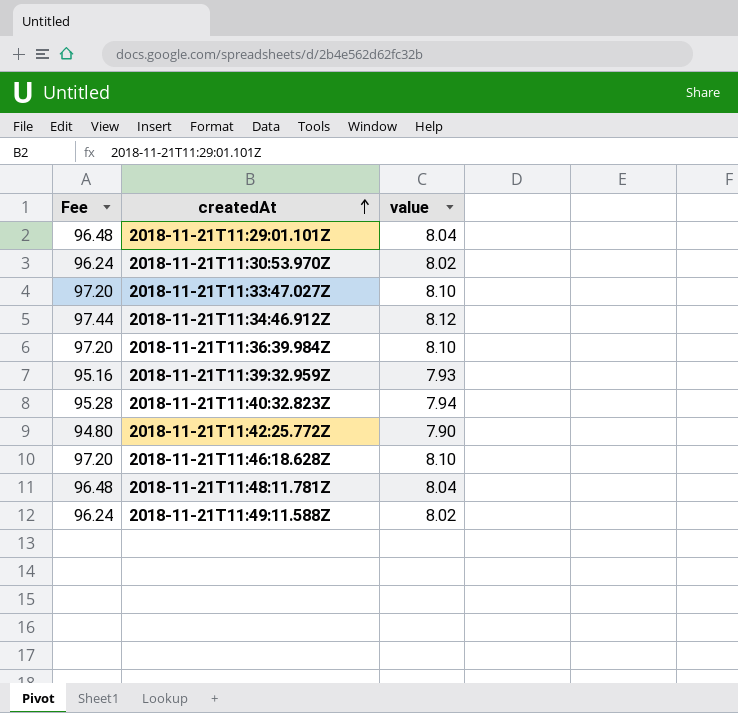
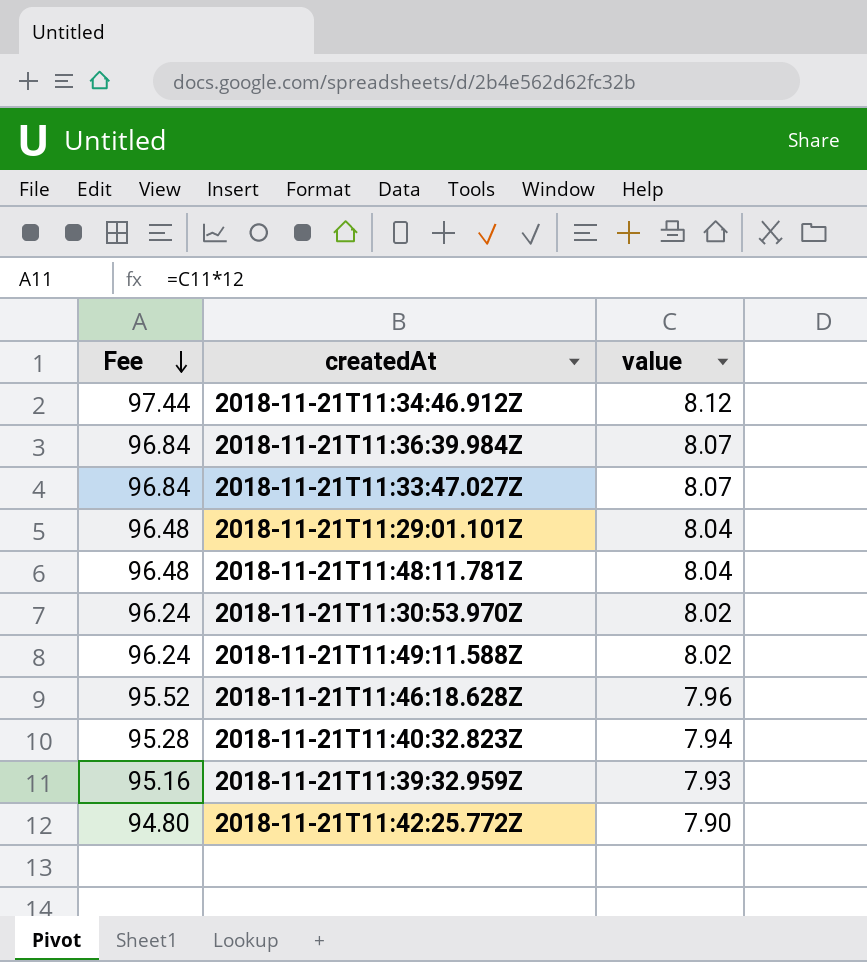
row order: createdAt ascending -> Fee descending
2018-11-21T11:36:39.984Z | Fee: 97.20 -> 96.84
2018-11-21T11:36:39.984Z | value: 8.10 -> 8.07
2018-11-21T11:33:47.027Z | Fee: 97.20 -> 96.84
2018-11-21T11:33:47.027Z | value: 8.10 -> 8.07
2018-11-21T11:46:18.628Z | Fee: 97.20 -> 95.52
2018-11-21T11:46:18.628Z | value: 8.10 -> 7.96

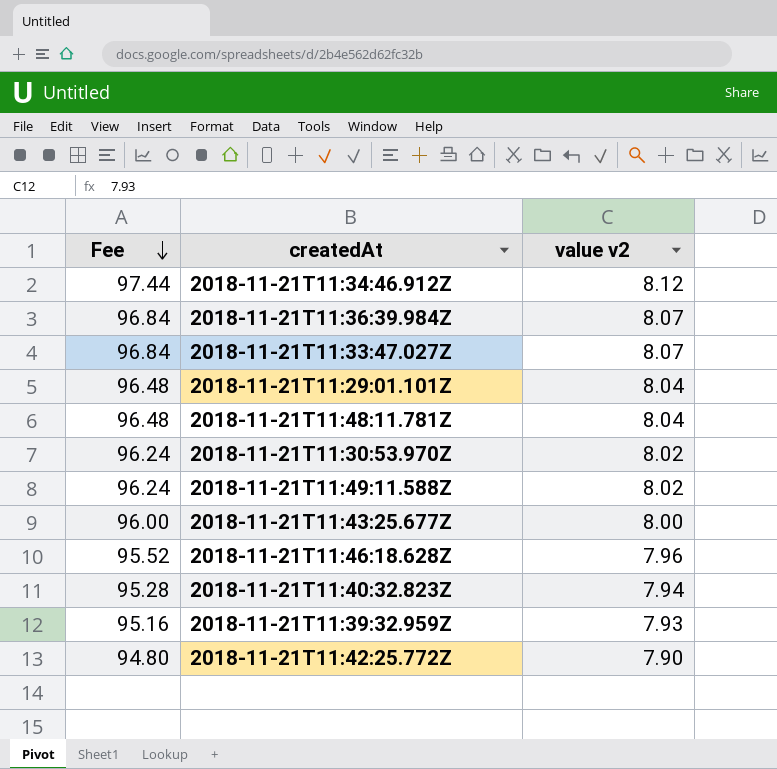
column name: value -> value v2
row 2018-11-21T11:43:25.677Z: none -> 96.00 | 8.00

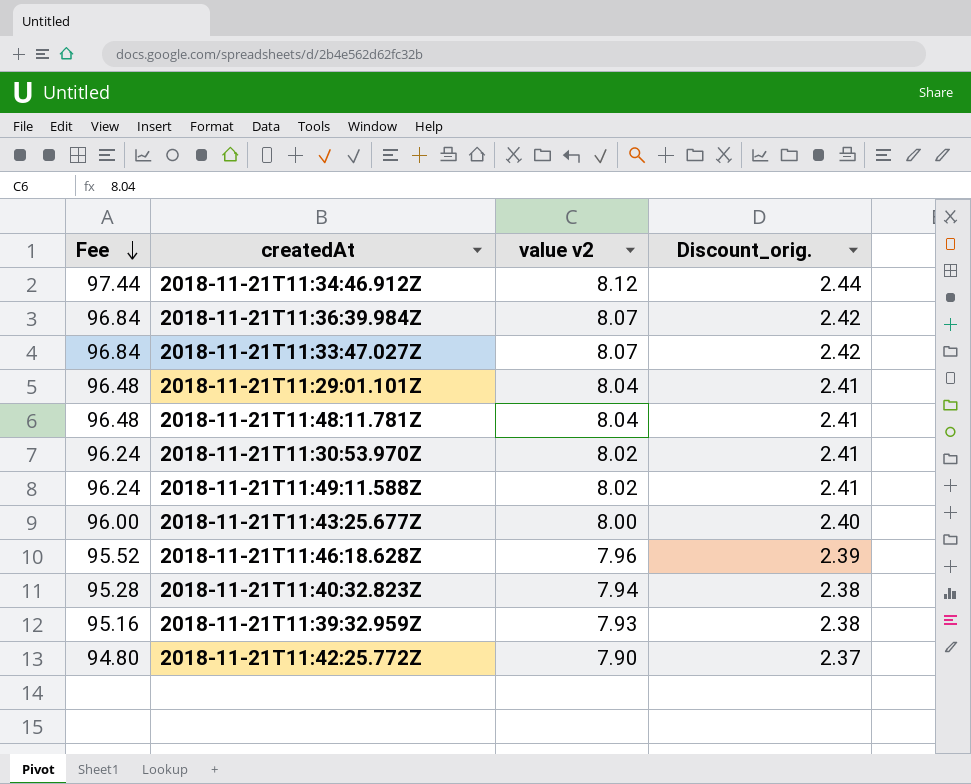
column Discount_orig. | formula: none -> [value v2] * 0.3

